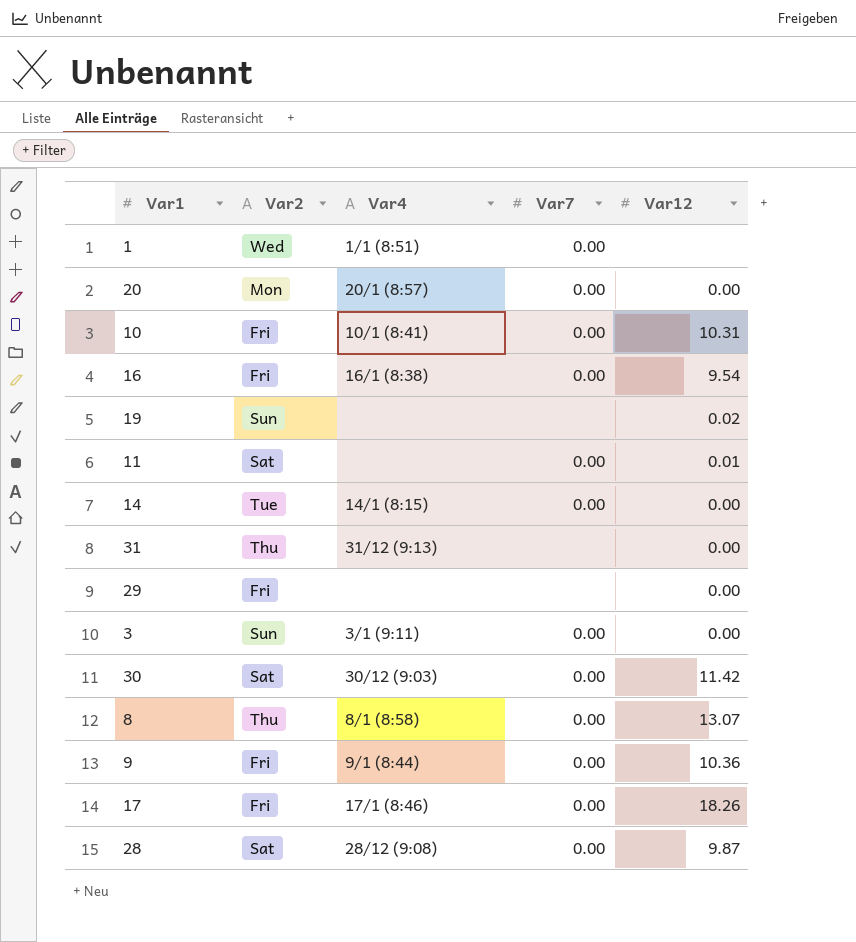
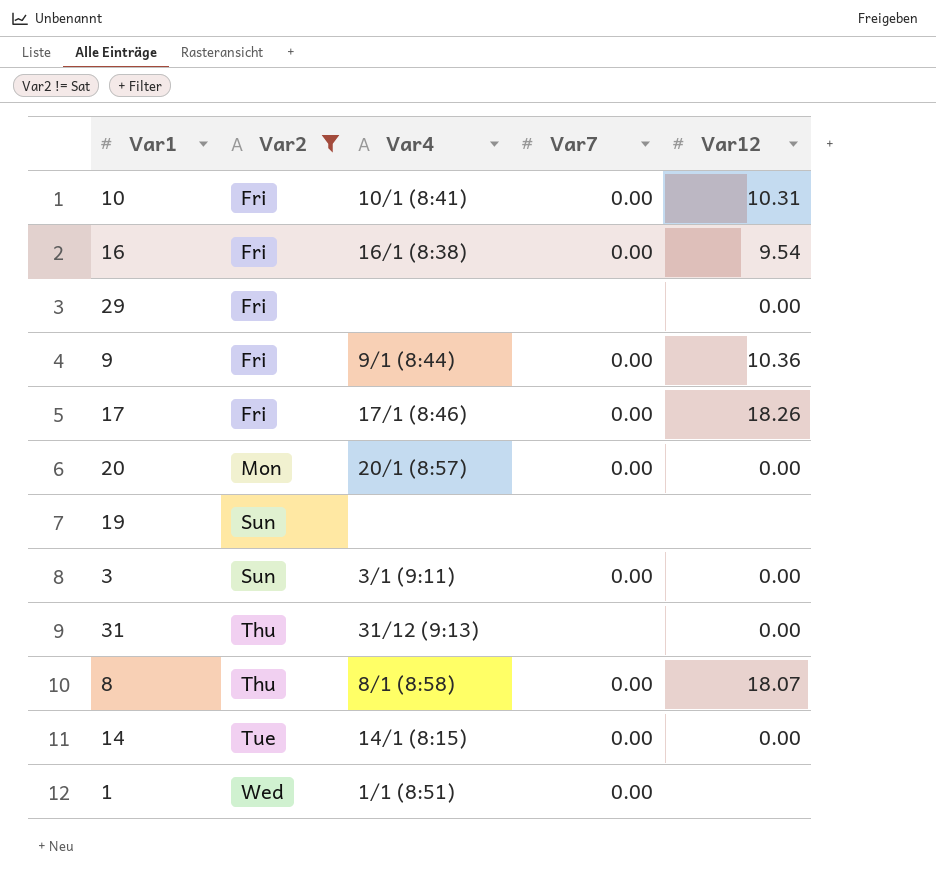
filter: none -> Var2 != Sat
row order: none -> Var2 ascending
19 | Var12: 0.02 -> none
8 | Var12: 13.07 -> 18.07

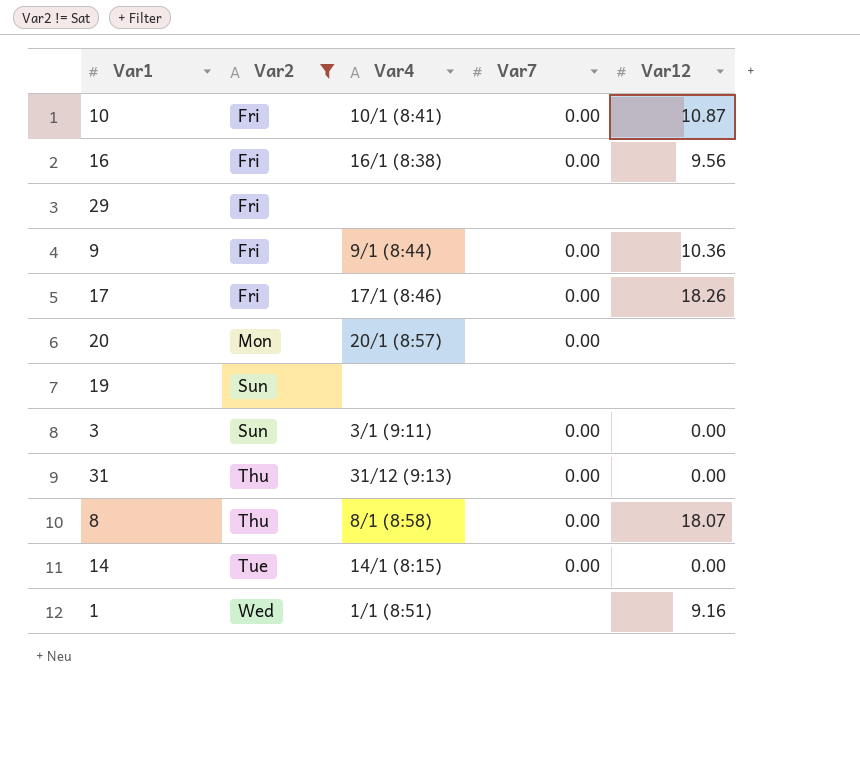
10 | Var12: 10.31 -> 10.87
16 | Var12: 9.54 -> 9.56
29 | Var12: 0.00 -> none
20 | Var12: 0.00 -> none
31 | Var7: none -> 0.00
1 | Var7: 0.00 -> none
1 | Var12: none -> 9.16

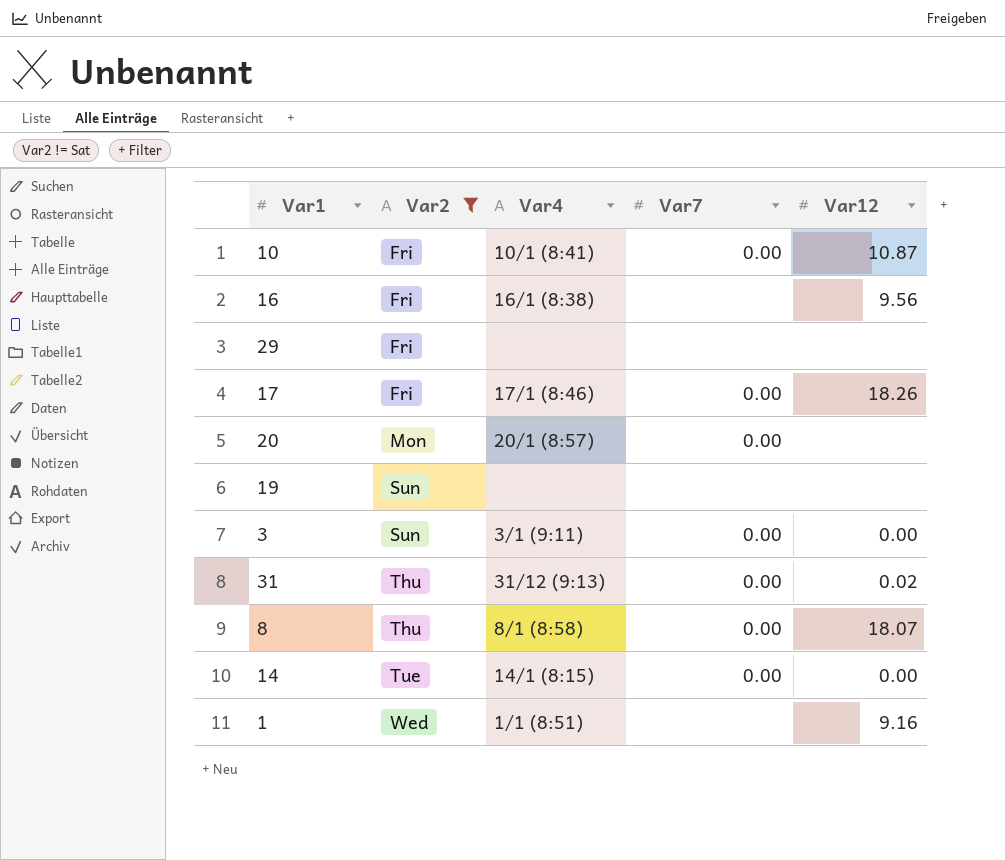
row 9: Fri | 9/1 (8:44) | 0.00 | 10.36 -> none
16 | Var7: 0.00 -> none
31 | Var12: 0.00 -> 0.02

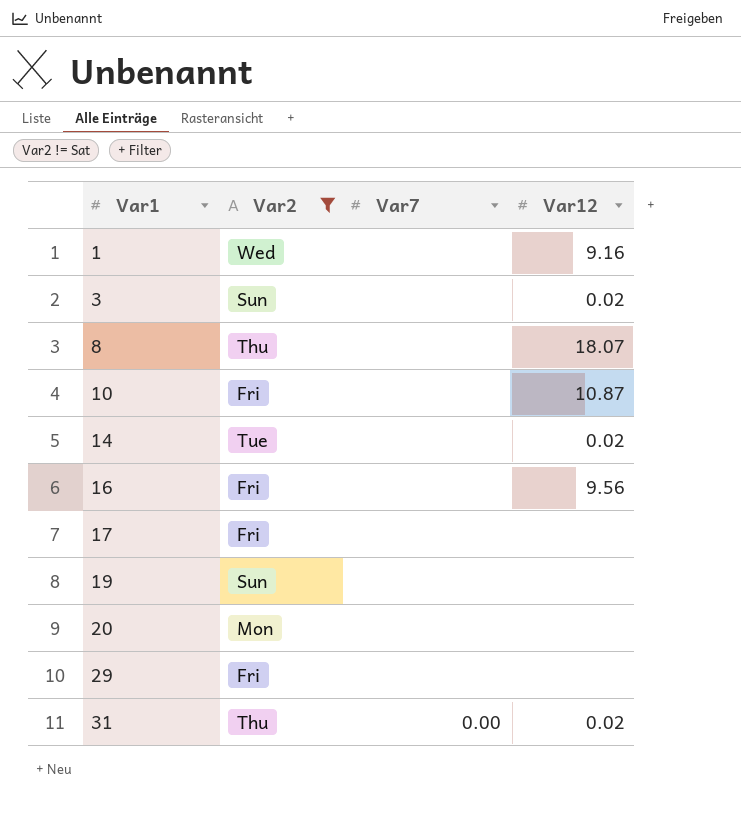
row order: Var2 ascending -> Var1 ascending
column Var4 | position: 3 -> none
3 | Var7: 0.00 -> none
3 | Var12: 0.00 -> 0.02
8 | Var7: 0.00 -> none
10 | Var7: 0.00 -> none
14 | Var7: 0.00 -> none
14 | Var12: 0.00 -> 0.02
17 | Var7: 0.00 -> none
17 | Var12: 18.26 -> none
20 | Var7: 0.00 -> none

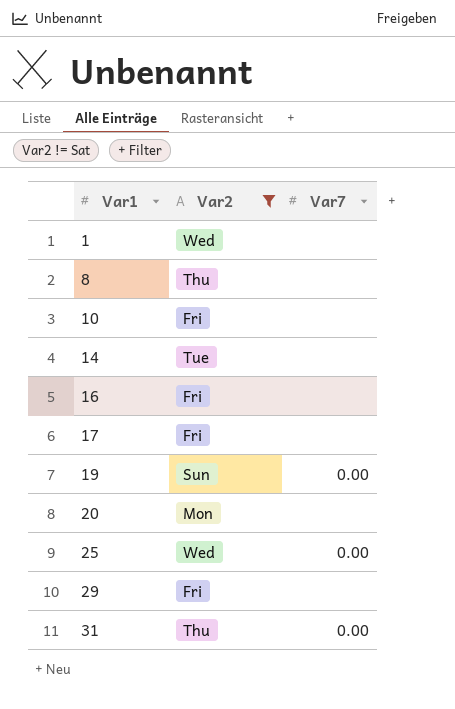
column Var12 | position: 4 -> none
row 3: Sun | none | 0.02 -> none
19 | Var7: none -> 0.00
row 25: none -> Wed | 0.00

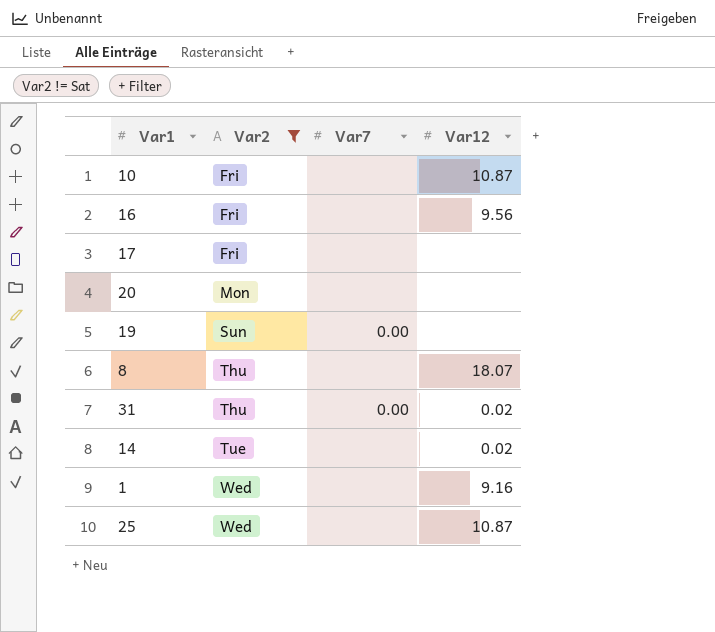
row order: Var1 ascending -> Var2 ascending
column Var12 | position: none -> 4
row 29: Fri | none -> none
25 | Var7: 0.00 -> none

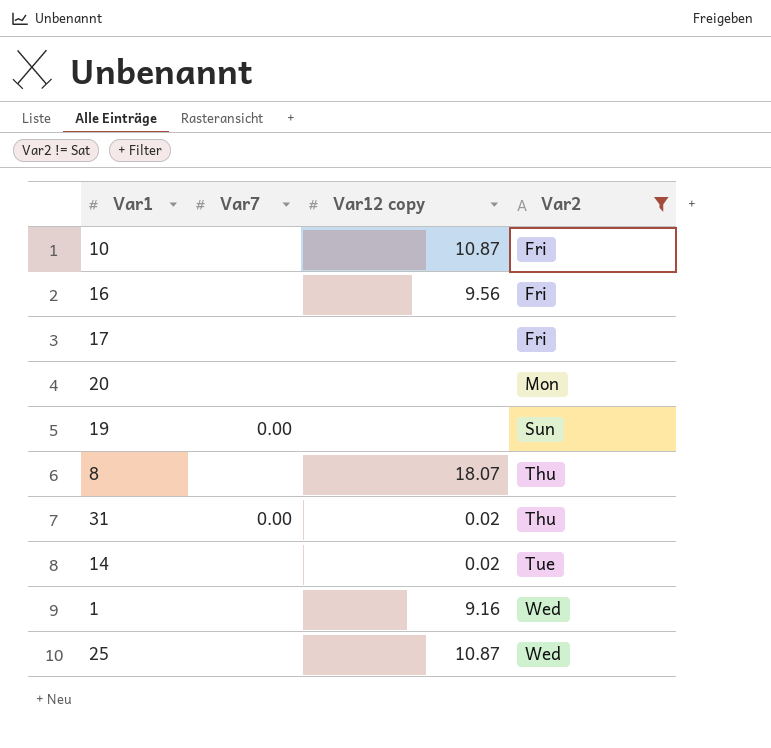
column name: Var12 -> Var12 copy
column Var2 | position: 2 -> 4

